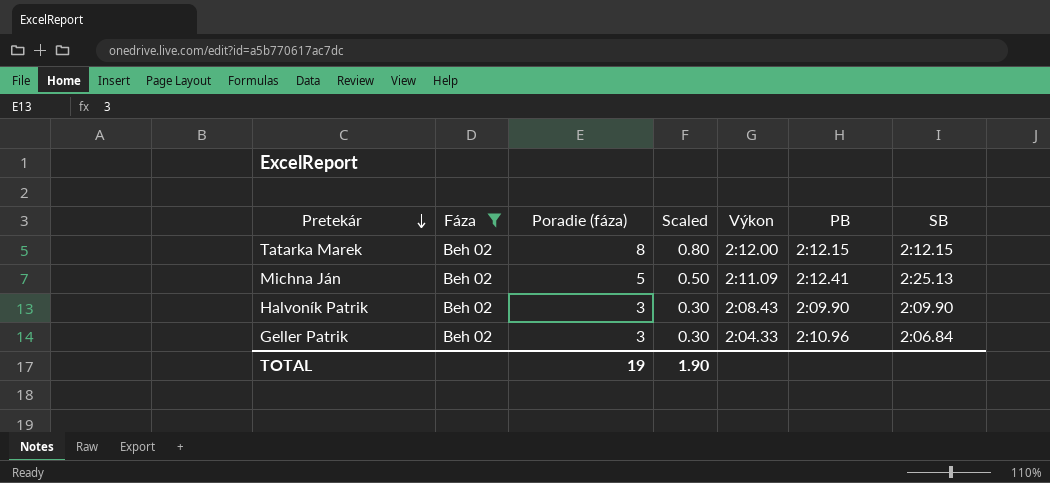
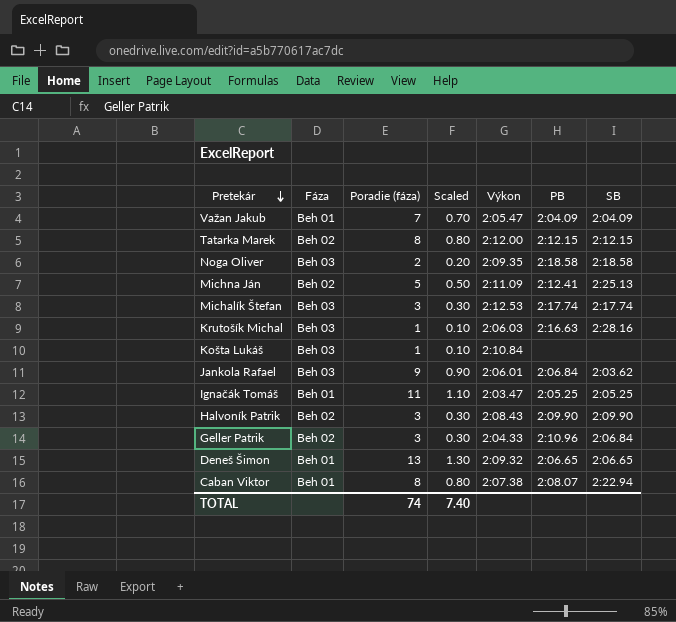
filter: Fáza = Beh 02 -> none
TOTAL | Poradie (fáza): 19 -> 74
TOTAL | Scaled: 1.90 -> 7.40

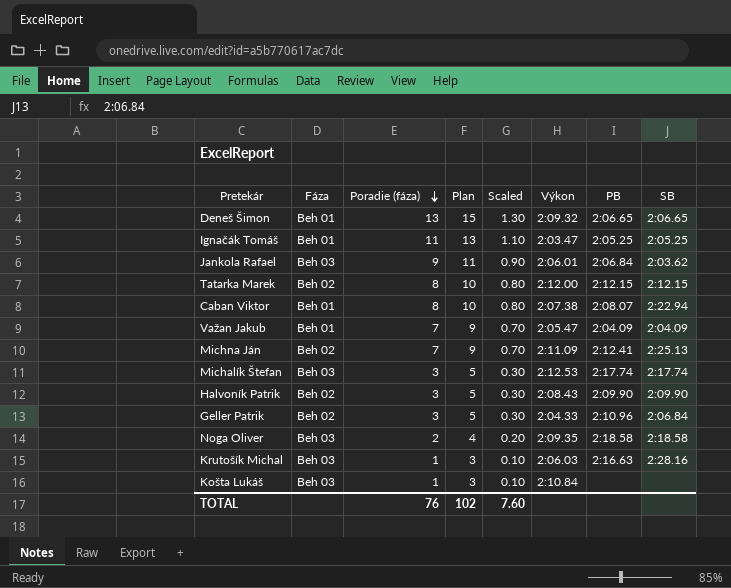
row order: Pretekár descending -> Poradie (fáza) descending
column Plan | formula: none -> [Poradie (fáza)] + 2
Michna Ján | Poradie (fáza): 5 -> 7
Michna Ján | Scaled: 0.50 -> 0.70
TOTAL | Poradie (fáza): 74 -> 76
TOTAL | Scaled: 7.40 -> 7.60

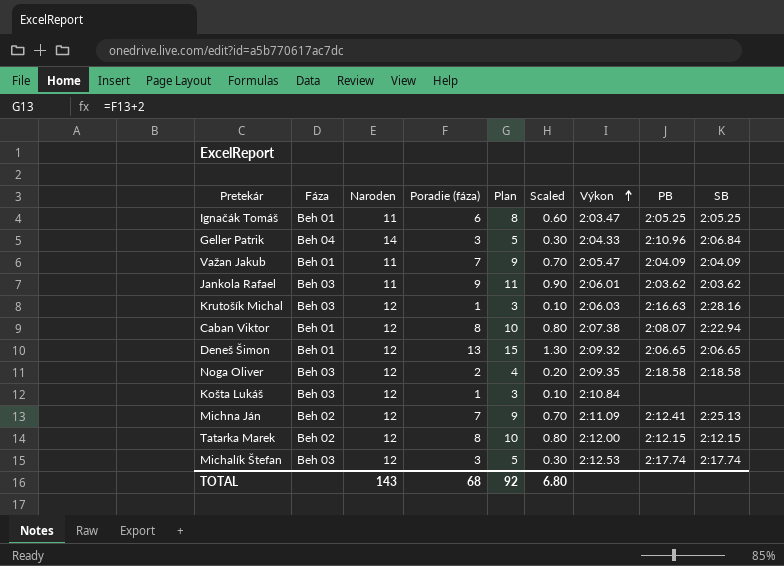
row order: Poradie (fáza) descending -> Výkon ascending
column Naroden | position: none -> 3
row Halvoník Patrik: Beh 02 | 3 | 5 | 0.30 | 2:08.43 | 2:09.90 | 2:09.90 -> none
Ignačák Tomáš | Poradie (fáza): 11 -> 6
Ignačák Tomáš | Plan: 13 -> 8
Ignačák Tomáš | Scaled: 1.10 -> 0.60
Geller Patrik | Fáza: Beh 02 -> Beh 04
Jankola Rafael | PB: 2:06.84 -> 2:03.62
TOTAL | Poradie (fáza): 76 -> 68
TOTAL | Plan: 102 -> 92
TOTAL | Scaled: 7.60 -> 6.80

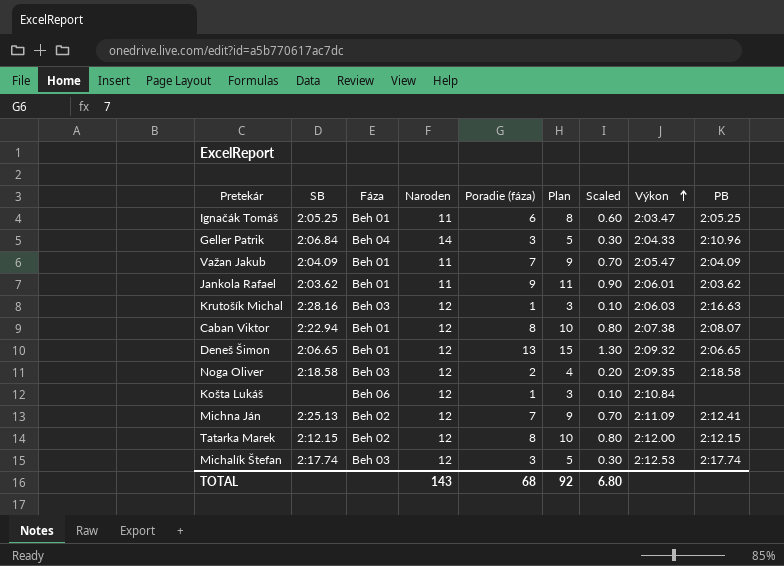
column SB | position: 9 -> 2
Jankola Rafael | Fáza: Beh 03 -> Beh 01
Košta Lukáš | Fáza: Beh 03 -> Beh 06

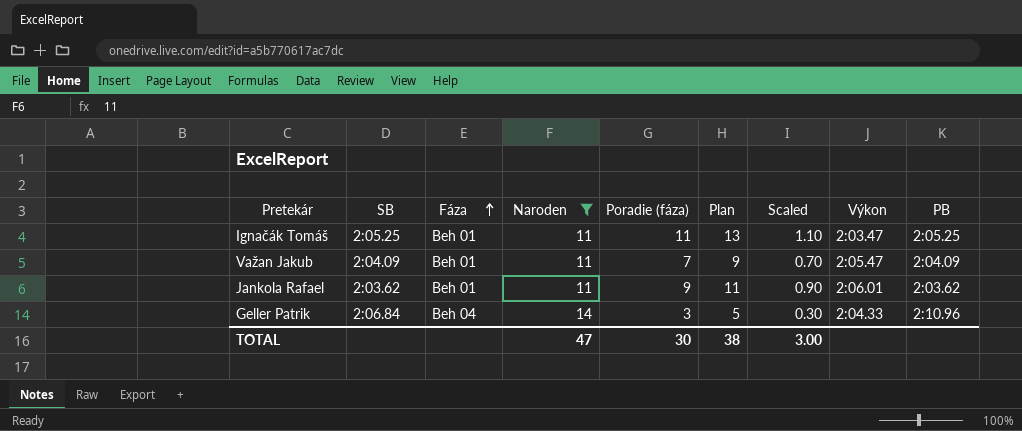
filter: none -> Naroden != 12
row order: Výkon ascending -> Fáza ascending
Ignačák Tomáš | Poradie (fáza): 6 -> 11
Ignačák Tomáš | Plan: 8 -> 13
Ignačák Tomáš | Scaled: 0.60 -> 1.10
TOTAL | Naroden: 143 -> 47
TOTAL | Poradie (fáza): 68 -> 30
TOTAL | Plan: 92 -> 38
TOTAL | Scaled: 6.80 -> 3.00

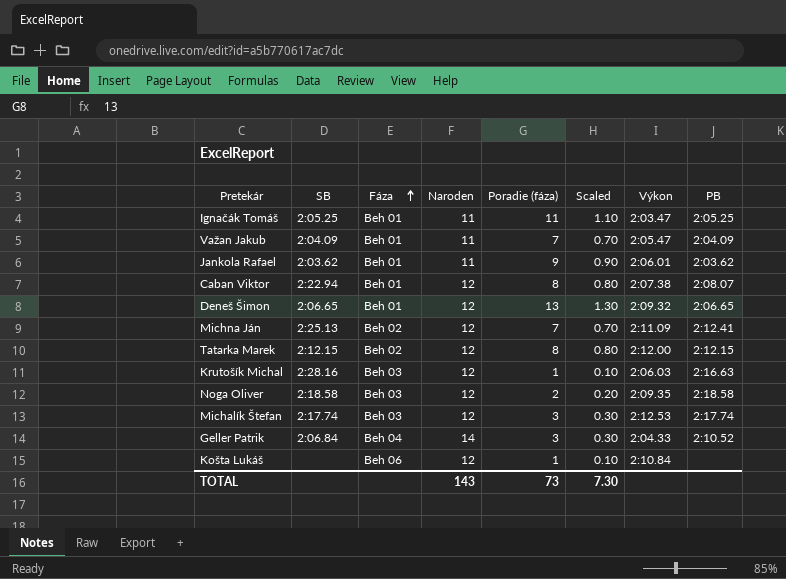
filter: Naroden != 12 -> none
column Plan | formula: [Poradie (fáza)] + 2 -> none
Geller Patrik | PB: 2:10.96 -> 2:10.52
TOTAL | Naroden: 47 -> 143
TOTAL | Poradie (fáza): 30 -> 73
TOTAL | Scaled: 3.00 -> 7.30

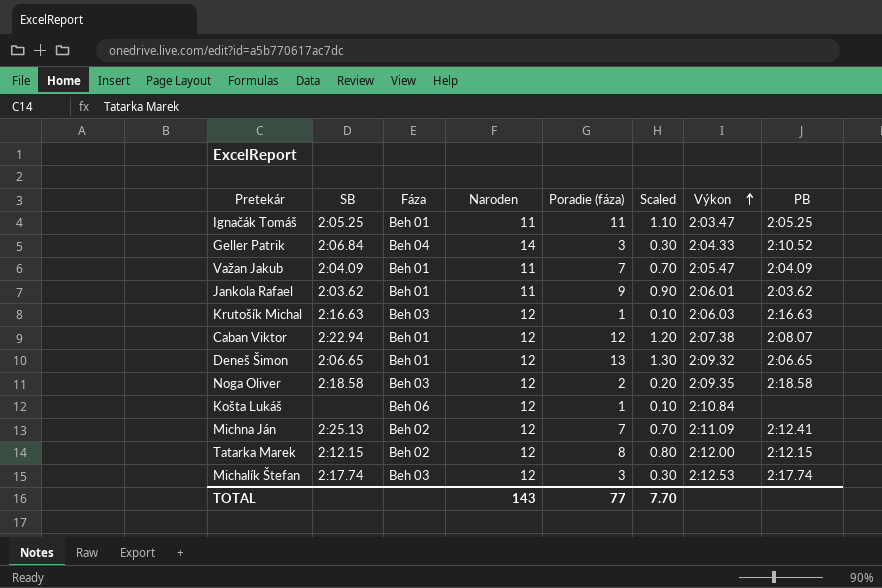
row order: Fáza ascending -> Výkon ascending
Krutošík Michal | SB: 2:28.16 -> 2:16.63
Caban Viktor | Poradie (fáza): 8 -> 12
Caban Viktor | Scaled: 0.80 -> 1.20
TOTAL | Poradie (fáza): 73 -> 77
TOTAL | Scaled: 7.30 -> 7.70

